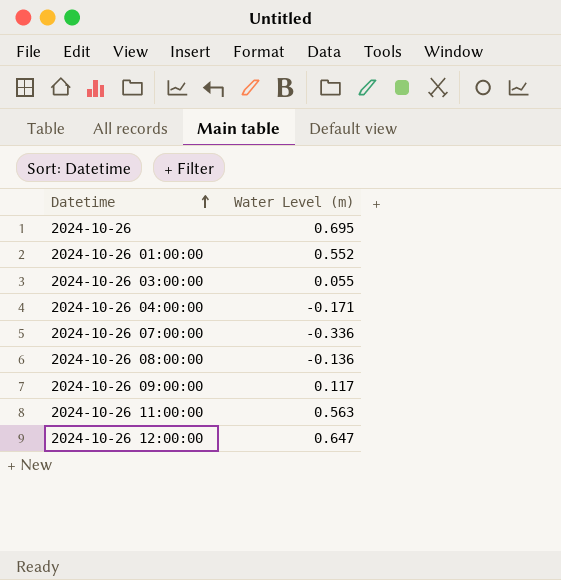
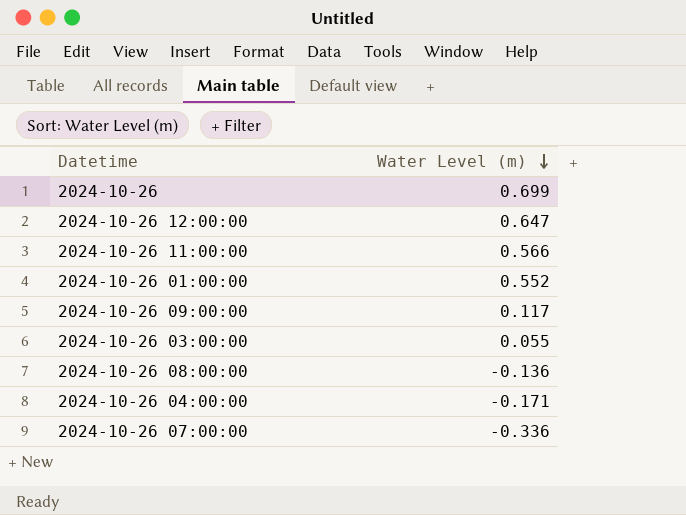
row order: Datetime ascending -> Water Level (m) descending
2024-10-26 | Water Level (m): 0.695 -> 0.699
2024-10-26 11:00:00 | Water Level (m): 0.563 -> 0.566

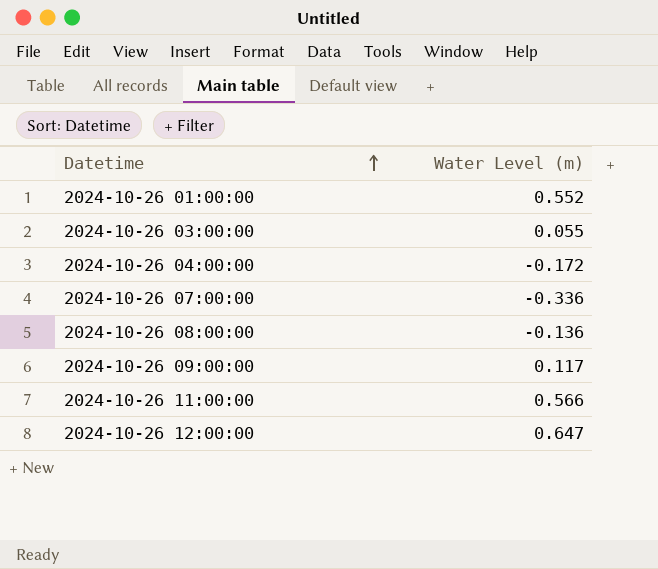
row order: Water Level (m) descending -> Datetime ascending
row 2024-10-26: 0.699 -> none
2024-10-26 04:00:00 | Water Level (m): -0.171 -> -0.172

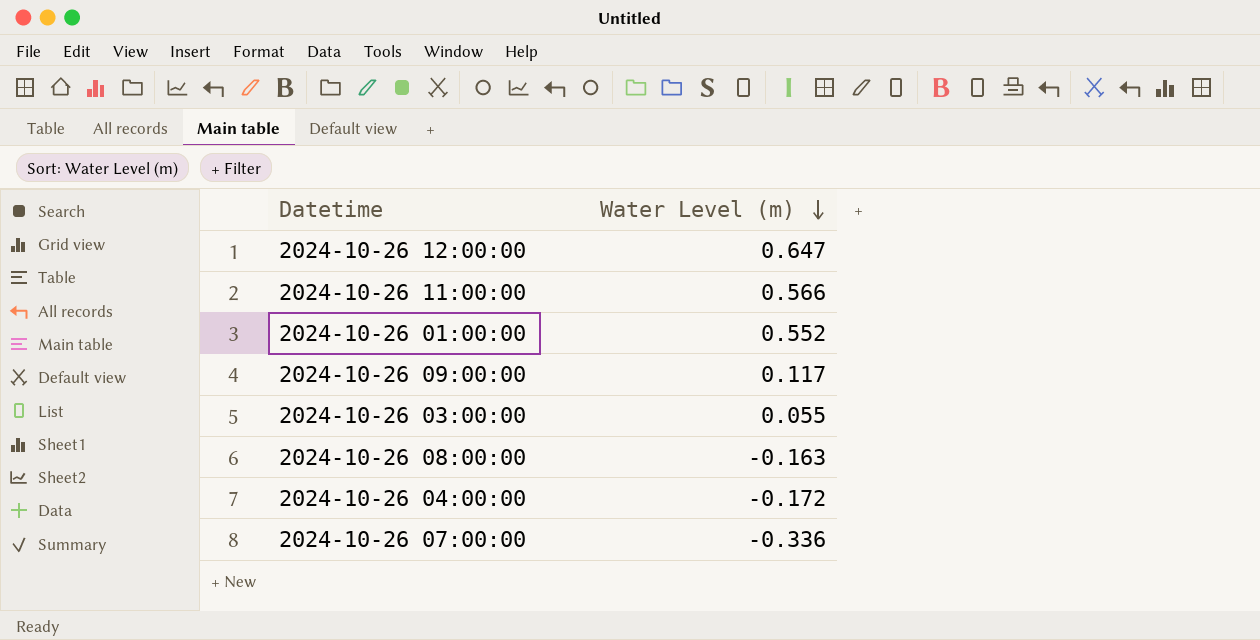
row order: Datetime ascending -> Water Level (m) descending
2024-10-26 08:00:00 | Water Level (m): -0.136 -> -0.163

